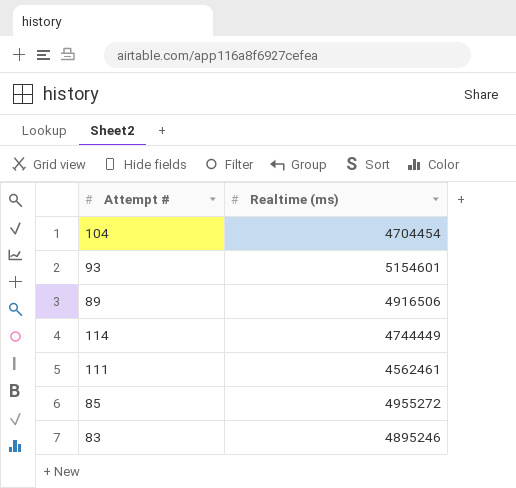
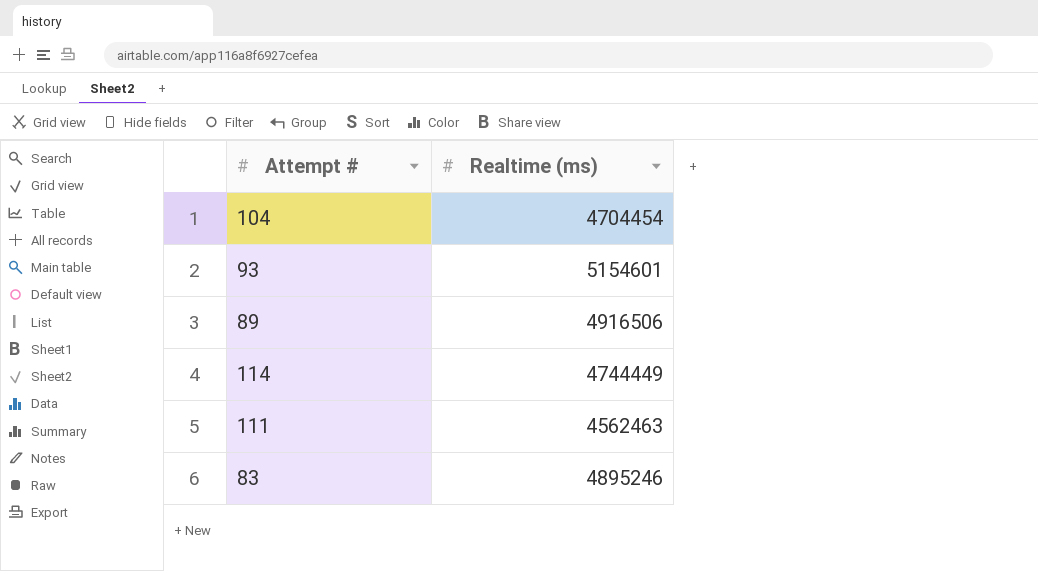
row 85: 4955272 -> none
111 | Realtime (ms): 4562461 -> 4562463

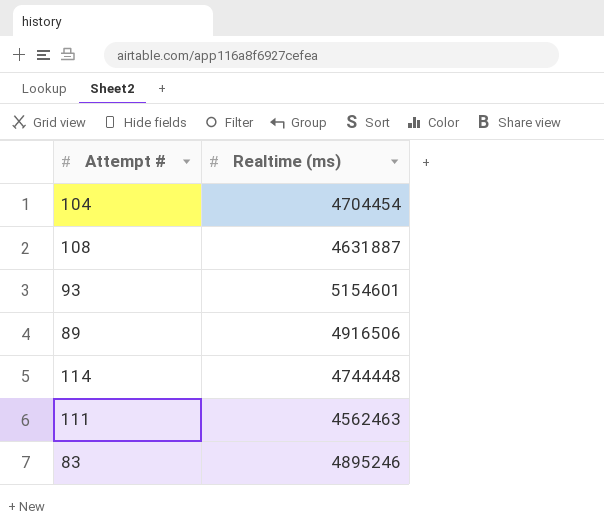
row 108: none -> 4631887
114 | Realtime (ms): 4744449 -> 4744448

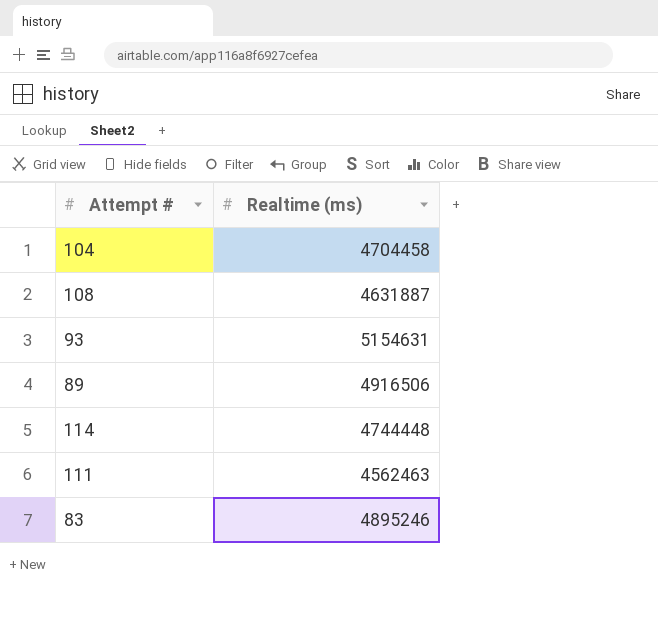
104 | Realtime (ms): 4704454 -> 4704458
93 | Realtime (ms): 5154601 -> 5154631

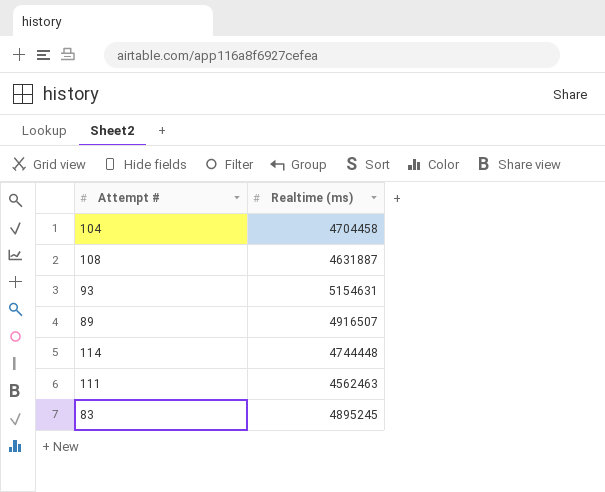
89 | Realtime (ms): 4916506 -> 4916507
83 | Realtime (ms): 4895246 -> 4895245

